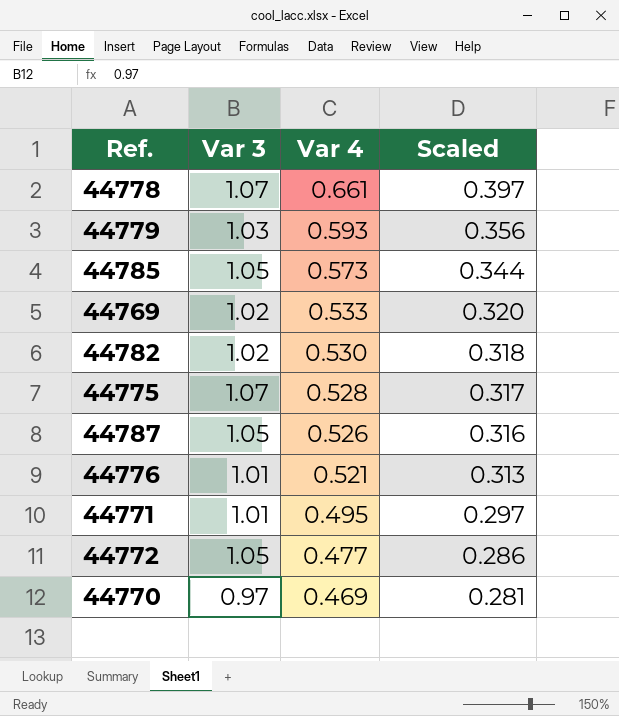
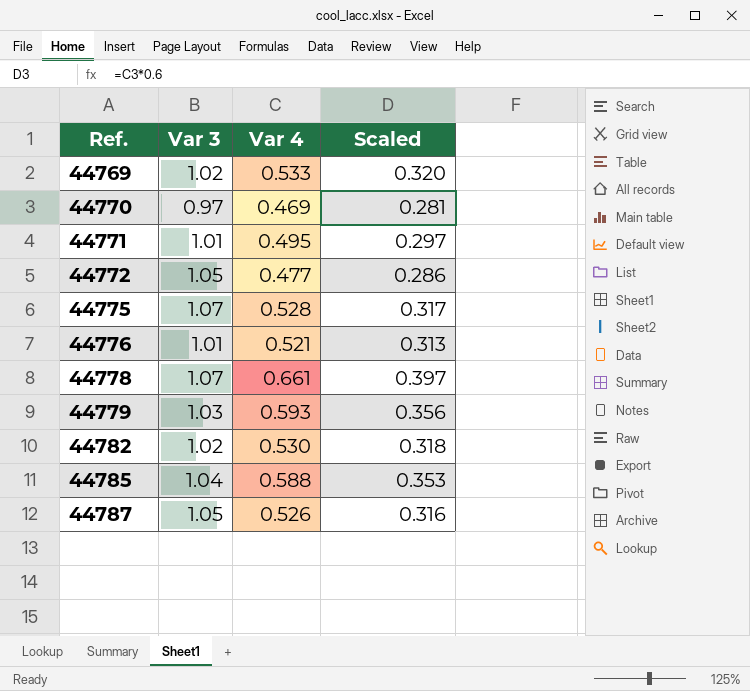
row order: Var 4 descending -> Ref. ascending
44785 | Var 3: 1.05 -> 1.04
44785 | Var 4: 0.573 -> 0.588
44785 | Scaled: 0.344 -> 0.353

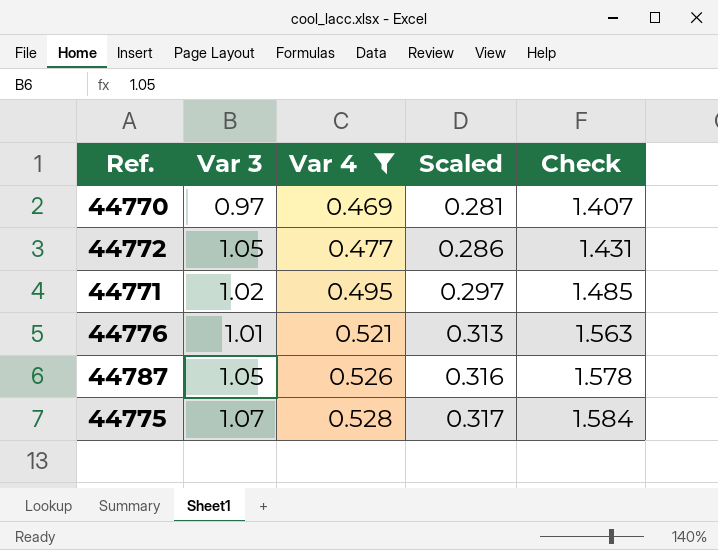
filter: none -> Var 4 <= 0.528
row order: Ref. ascending -> Var 4 ascending
column Check | formula: none -> [Var 4] * 3
44771 | Var 3: 1.01 -> 1.02

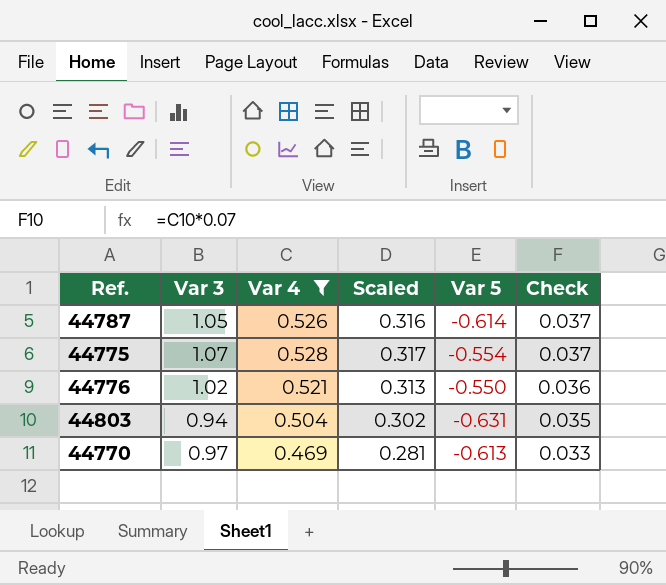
row order: Var 4 ascending -> Check descending
column Var 5 | position: none -> 5
column Check | formula: [Var 4] * 3 -> [Var 4] * 0.07
row 44772: 1.05 | 0.477 | 0.286 | 1.431 -> none
row 44771: 1.02 | 0.495 | 0.297 | 1.485 -> none
44776 | Var 3: 1.01 -> 1.02
row 44803: none -> 0.94 | 0.504 | 0.302 | -0.631 | 0.035

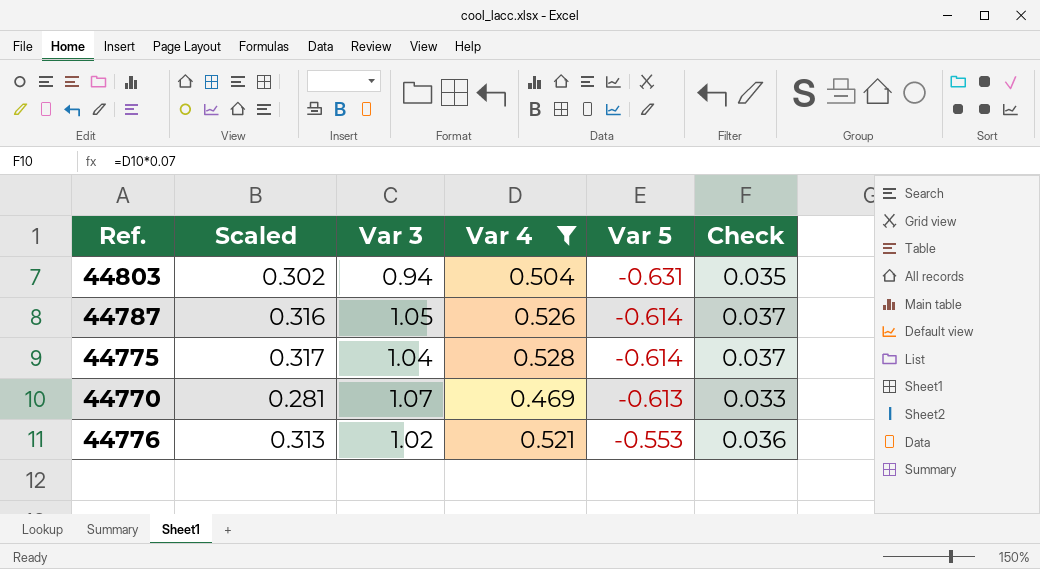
row order: Check descending -> Var 5 ascending
column Scaled | position: 4 -> 2
44775 | Var 3: 1.07 -> 1.04
44775 | Var 5: -0.554 -> -0.614
44770 | Var 3: 0.97 -> 1.07
44776 | Var 5: -0.550 -> -0.553

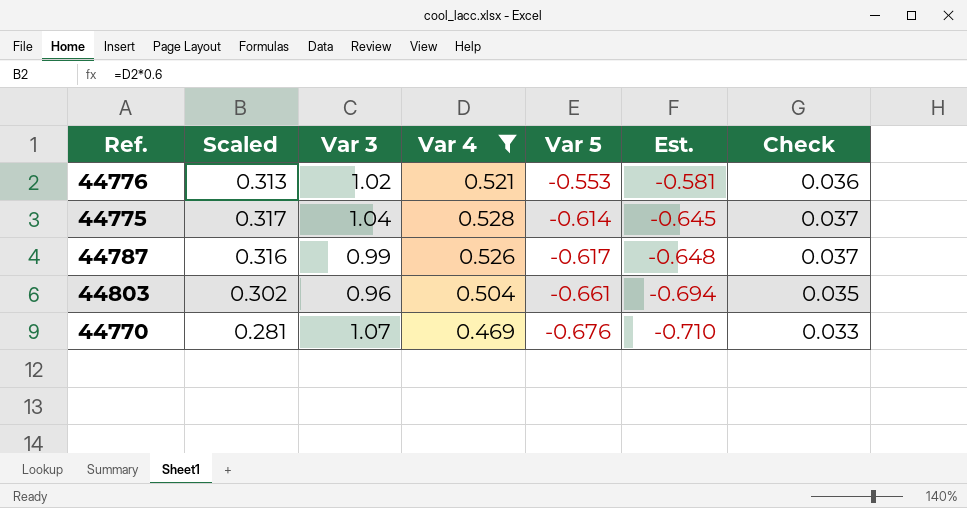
row order: Var 5 ascending -> Var 5 descending
column Est. | formula: none -> [Var 5] * 1.05
44787 | Var 3: 1.05 -> 0.99
44787 | Var 5: -0.614 -> -0.617
44803 | Var 3: 0.94 -> 0.96
44803 | Var 5: -0.631 -> -0.661
44770 | Var 5: -0.613 -> -0.676

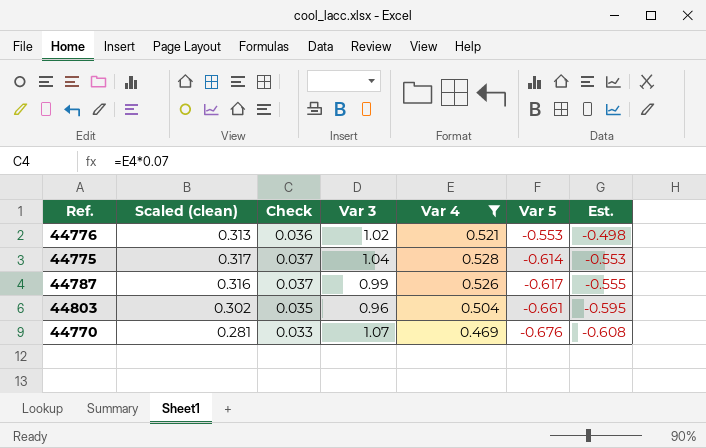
column name: Scaled -> Scaled (clean)
column Check | position: 7 -> 3
column Est. | formula: [Var 5] * 1.05 -> [Var 5] * 0.9

